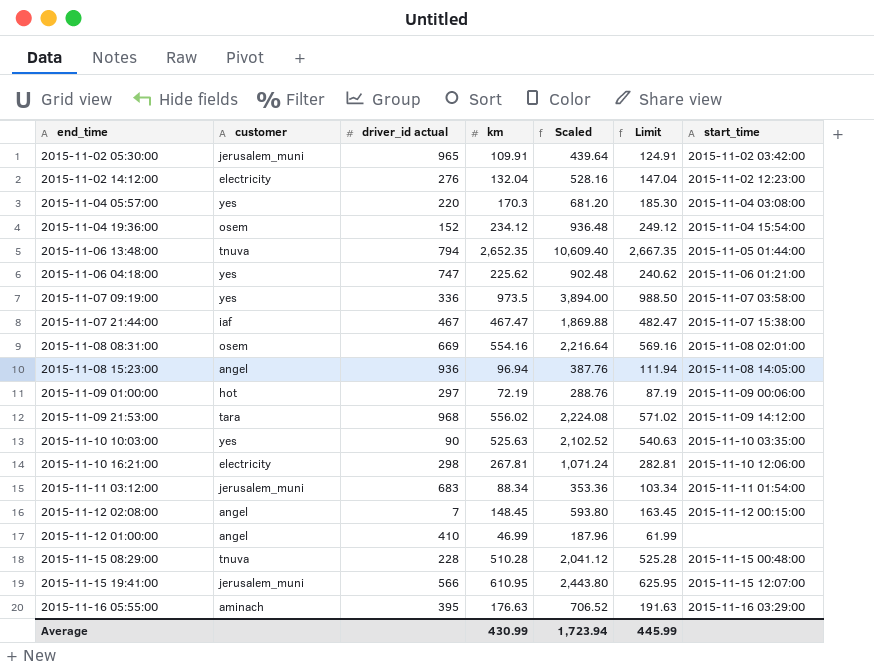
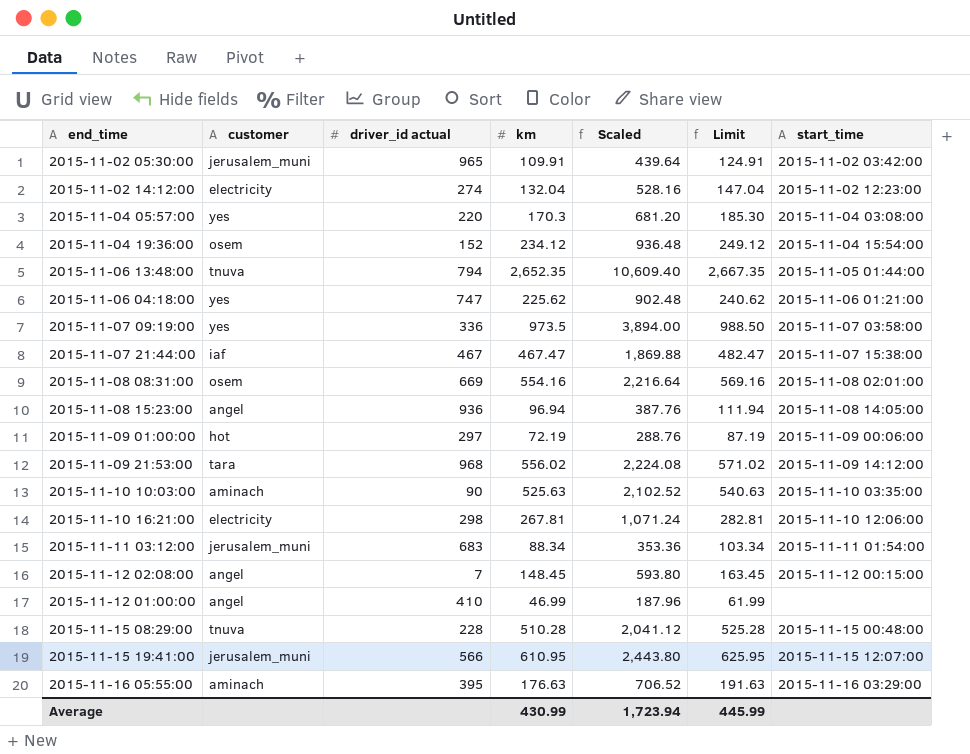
2015-11-02 14:12:00 | driver_id actual: 276 -> 274
2015-11-10 10:03:00 | customer: yes -> aminach

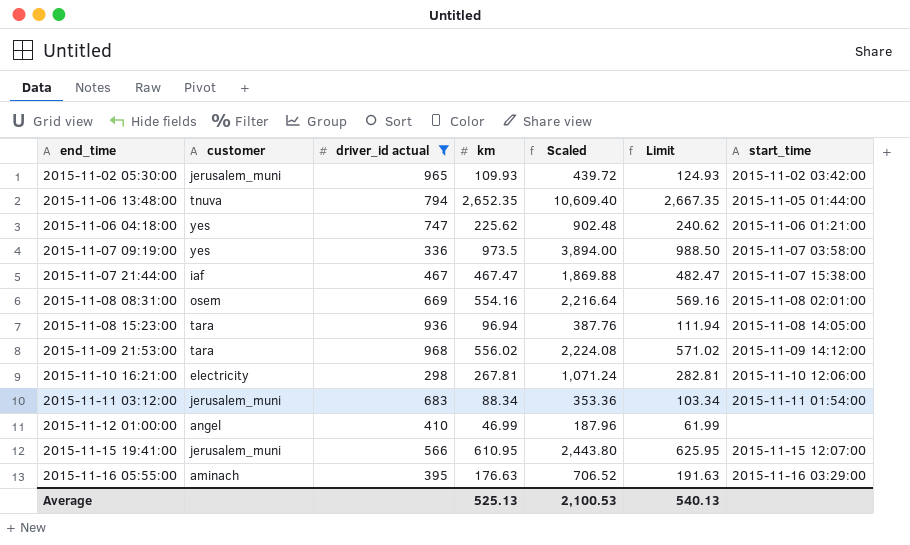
filter: none -> driver_id actual >= 298
2015-11-02 05:30:00 | km: 109.91 -> 109.93
2015-11-02 05:30:00 | Scaled: 439.64 -> 439.72
2015-11-02 05:30:00 | Limit: 124.91 -> 124.93
2015-11-08 15:23:00 | customer: angel -> tara
Average | km: 430.99 -> 525.13
Average | Scaled: 1,723.94 -> 2,100.53
Average | Limit: 445.99 -> 540.13

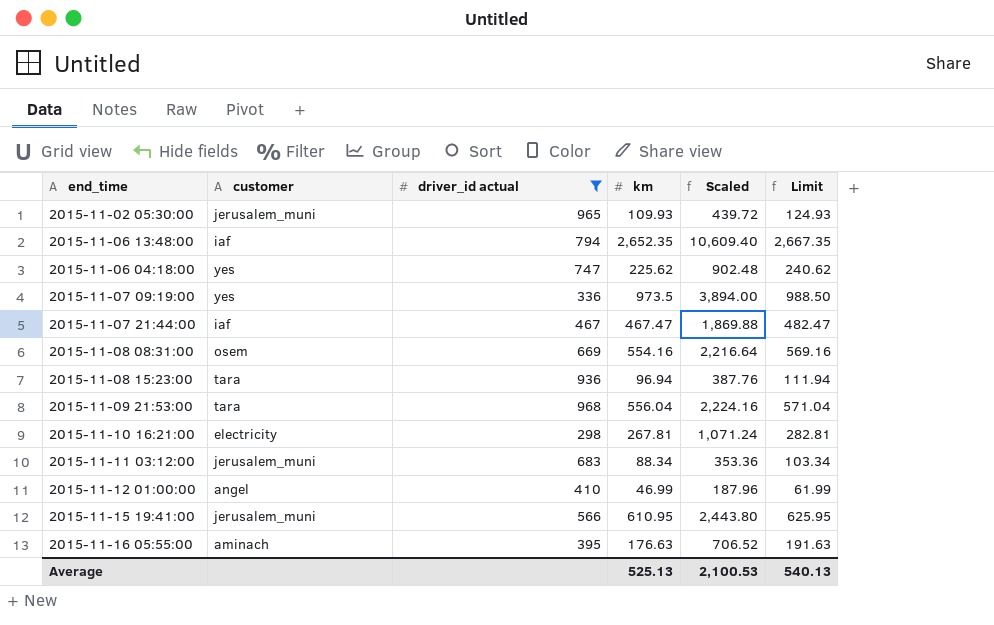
column start_time | position: 7 -> none
2015-11-06 13:48:00 | customer: tnuva -> iaf
2015-11-09 21:53:00 | km: 556.02 -> 556.04
2015-11-09 21:53:00 | Scaled: 2,224.08 -> 2,224.16
2015-11-09 21:53:00 | Limit: 571.02 -> 571.04

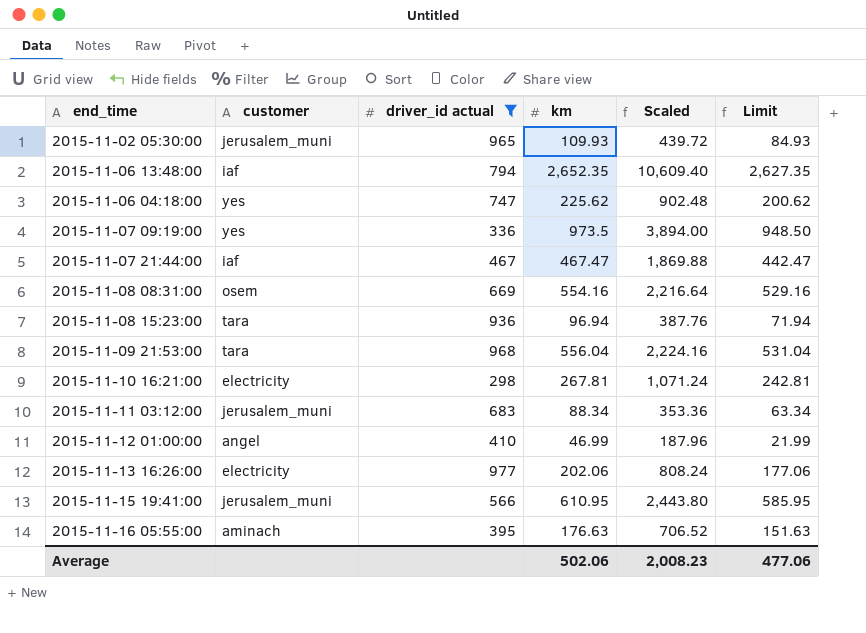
column Limit | formula: [km] + 15 -> [km] - 25
row 2015-11-13 16:26:00: none -> electricity | 977 | 202.06 | 808.24 | 177.06
Average | km: 525.13 -> 502.06
Average | Scaled: 2,100.53 -> 2,008.23
Average | Limit: 540.13 -> 477.06

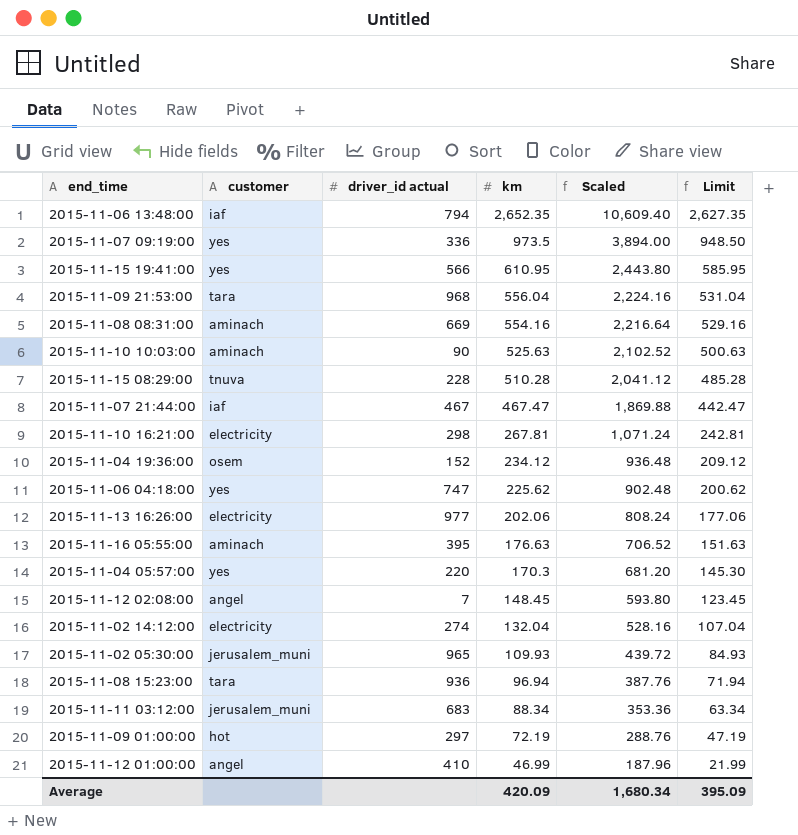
filter: driver_id actual >= 298 -> none
row order: none -> km descending
2015-11-15 19:41:00 | customer: jerusalem_muni -> yes
2015-11-08 08:31:00 | customer: osem -> aminach
Average | km: 502.06 -> 420.09
Average | Scaled: 2,008.23 -> 1,680.34
Average | Limit: 477.06 -> 395.09

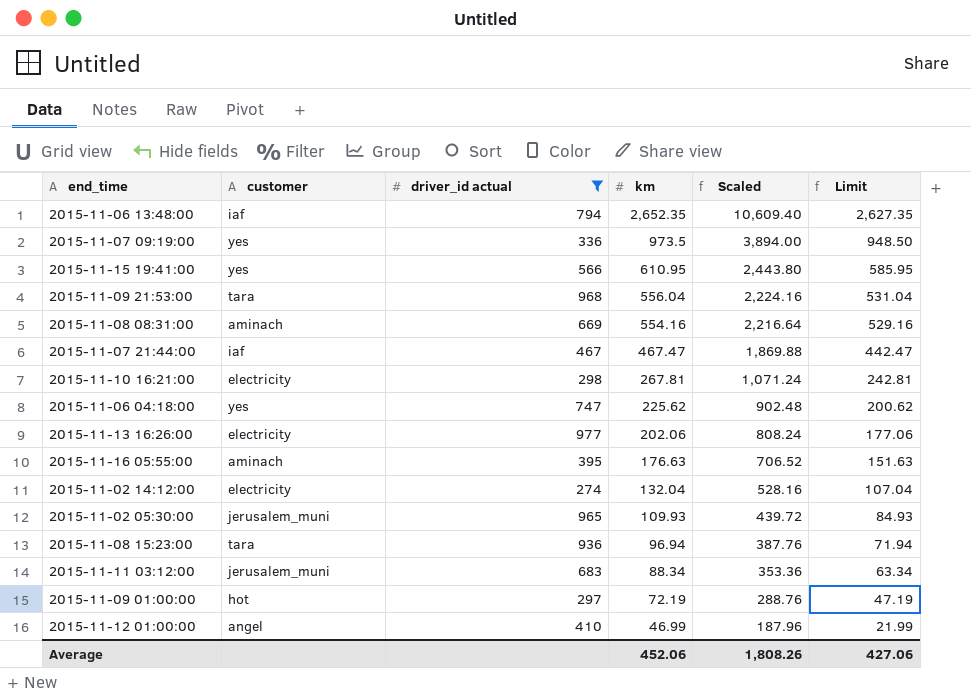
filter: none -> driver_id actual >= 274
Average | km: 420.09 -> 452.06
Average | Scaled: 1,680.34 -> 1,808.26
Average | Limit: 395.09 -> 427.06

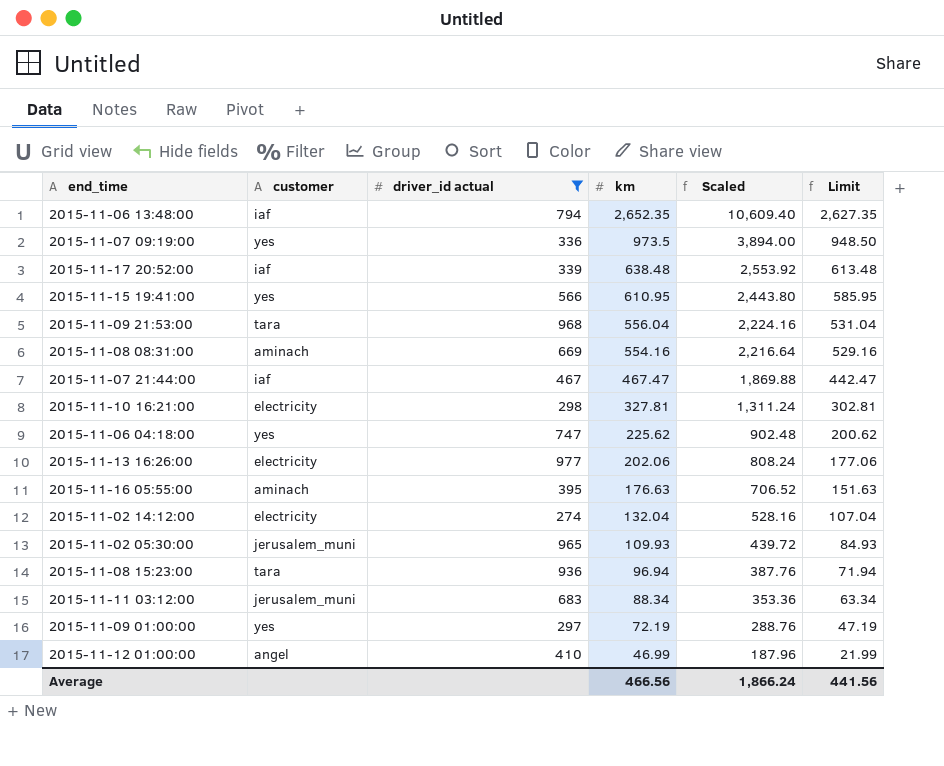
row 2015-11-17 20:52:00: none -> iaf | 339 | 638.48 | 2,553.92 | 613.48
2015-11-10 16:21:00 | km: 267.81 -> 327.81
2015-11-10 16:21:00 | Scaled: 1,071.24 -> 1,311.24
2015-11-10 16:21:00 | Limit: 242.81 -> 302.81
2015-11-09 01:00:00 | customer: hot -> yes
Average | km: 452.06 -> 466.56
Average | Scaled: 1,808.26 -> 1,866.24
Average | Limit: 427.06 -> 441.56

